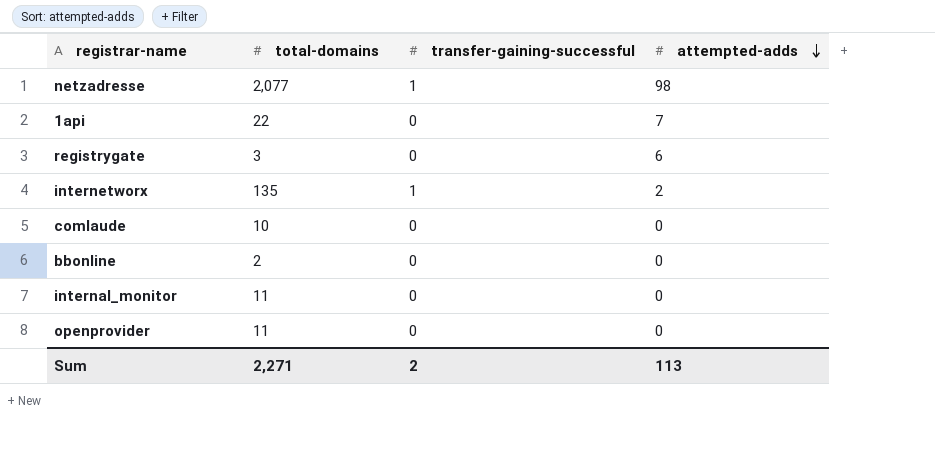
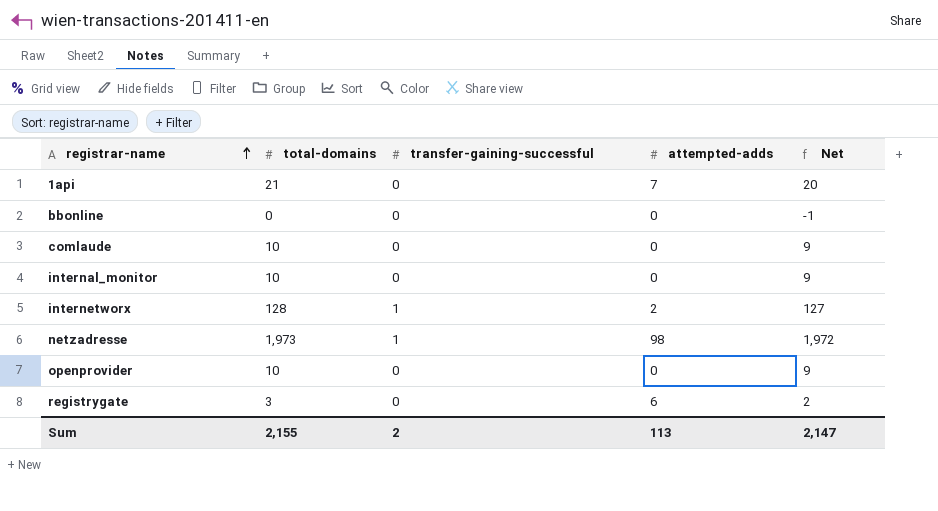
row order: attempted-adds descending -> registrar-name ascending
column Net | formula: none -> [total-domains] - 1
1api | total-domains: 22 -> 21
bbonline | total-domains: 2 -> 0
internal_monitor | total-domains: 11 -> 10
internetworx | total-domains: 135 -> 128
netzadresse | total-domains: 2,077 -> 1,973
openprovider | total-domains: 11 -> 10
Sum | total-domains: 2,271 -> 2,155

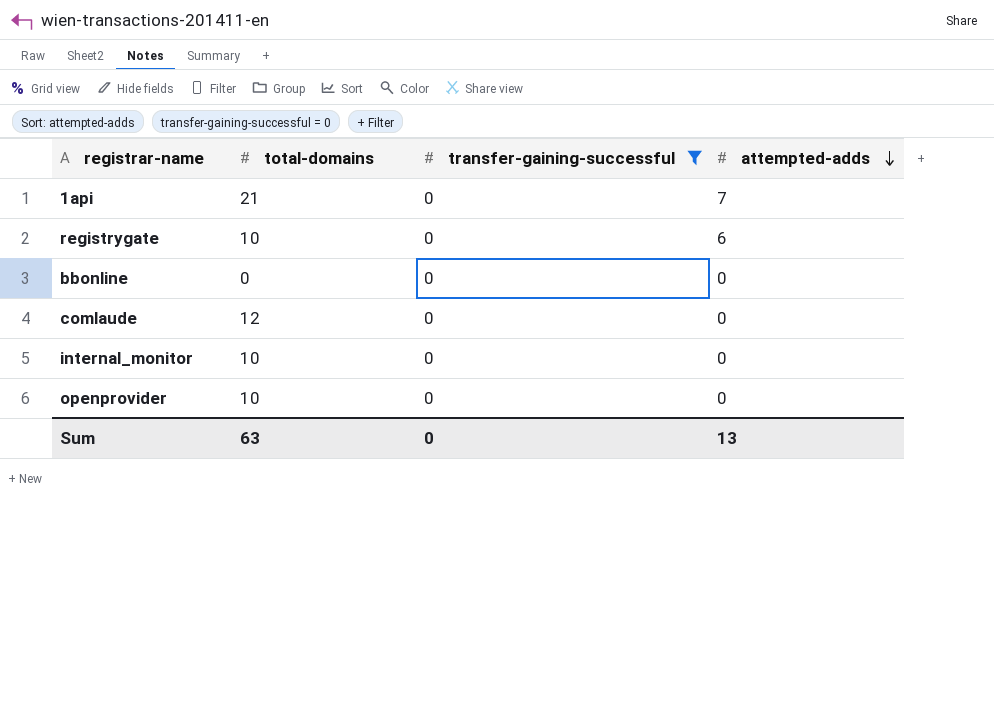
filter: none -> transfer-gaining-successful = 0
row order: registrar-name ascending -> attempted-adds descending
column Net | formula: [total-domains] - 1 -> none
registrygate | total-domains: 3 -> 10
comlaude | total-domains: 10 -> 12
Sum | total-domains: 2,155 -> 63
Sum | transfer-gaining-successful: 2 -> 0
Sum | attempted-adds: 113 -> 13

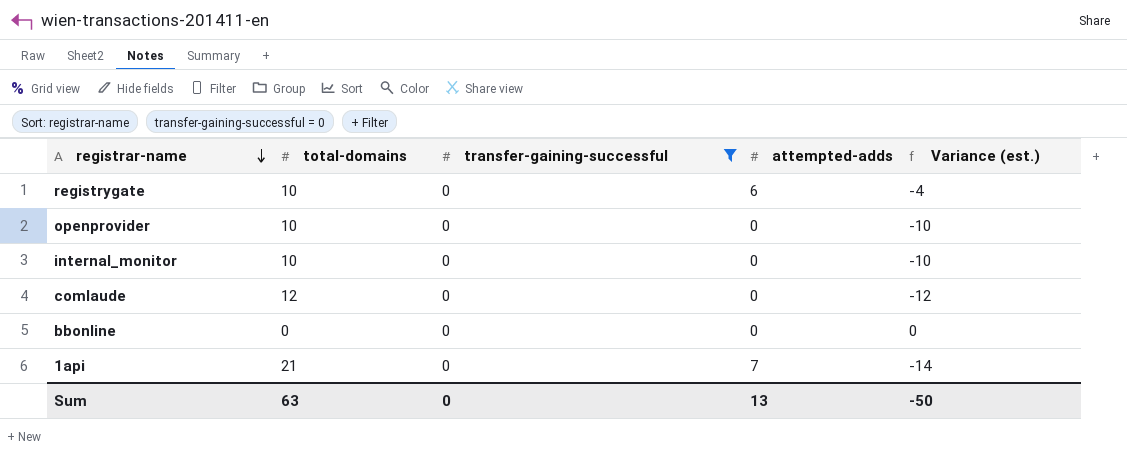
row order: attempted-adds descending -> registrar-name descending
column Variance (est.) | formula: none -> [attempted-adds] - [total-domains]

